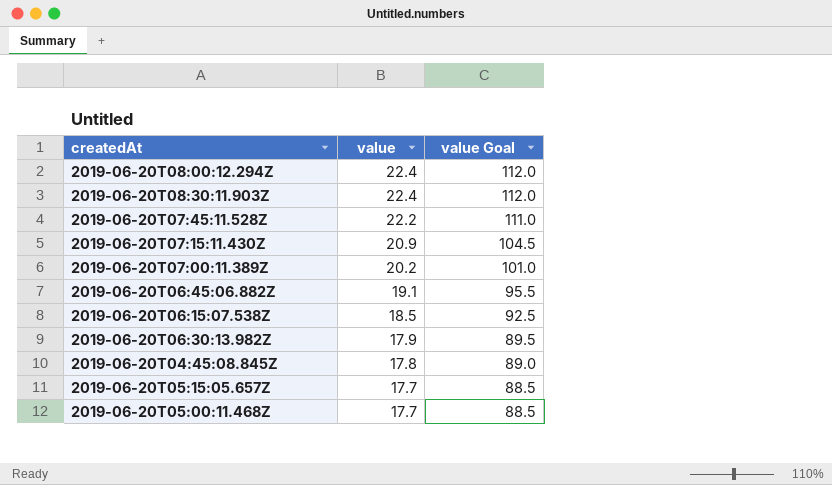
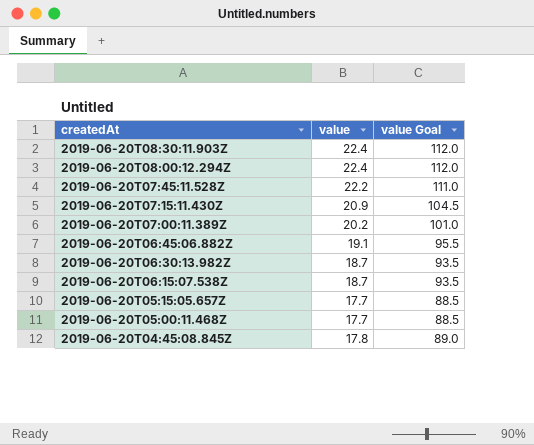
row order: value descending -> createdAt descending
2019-06-20T06:30:13.982Z | value: 17.9 -> 18.7
2019-06-20T06:30:13.982Z | value Goal: 89.5 -> 93.5
2019-06-20T06:15:07.538Z | value: 18.5 -> 18.7
2019-06-20T06:15:07.538Z | value Goal: 92.5 -> 93.5

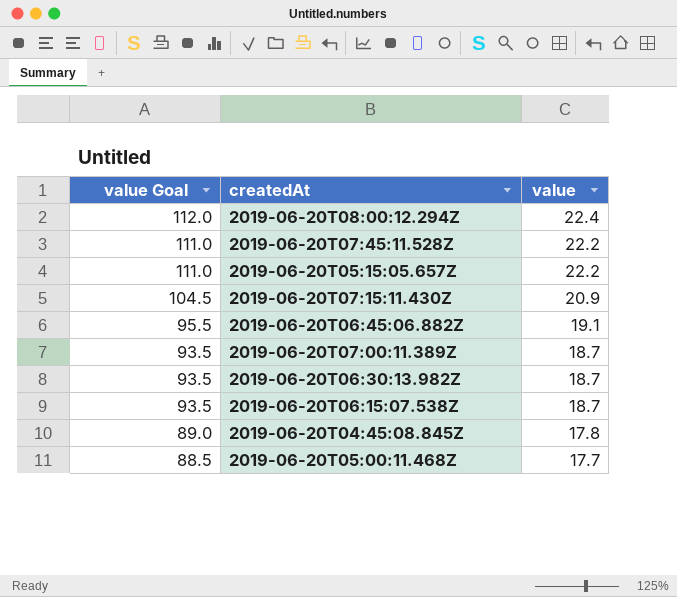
row order: createdAt descending -> value Goal descending
column value Goal | position: 3 -> 1
row 2019-06-20T08:30:11.903Z: 22.4 | 112.0 -> none
2019-06-20T05:15:05.657Z | value Goal: 88.5 -> 111.0
2019-06-20T05:15:05.657Z | value: 17.7 -> 22.2
2019-06-20T07:00:11.389Z | value Goal: 101.0 -> 93.5
2019-06-20T07:00:11.389Z | value: 20.2 -> 18.7

